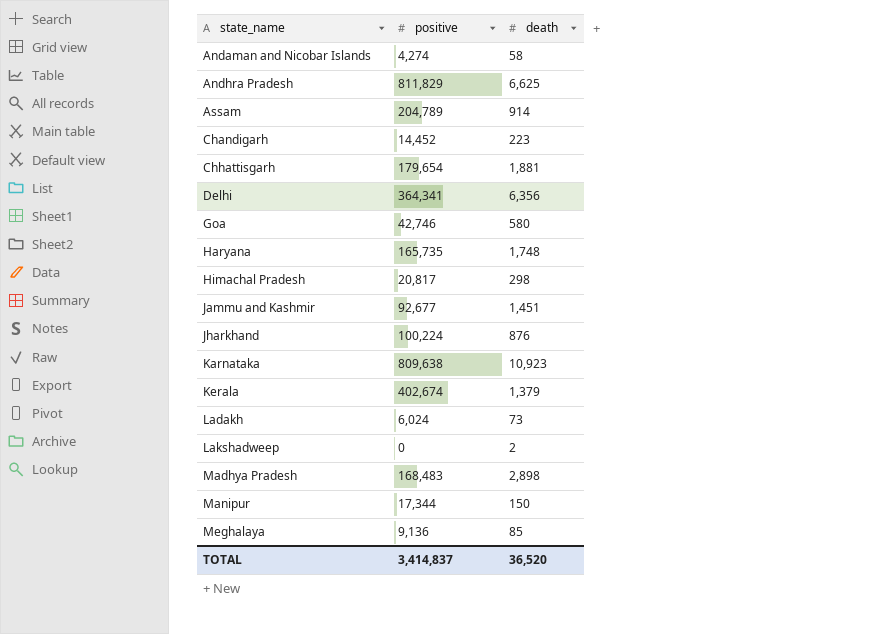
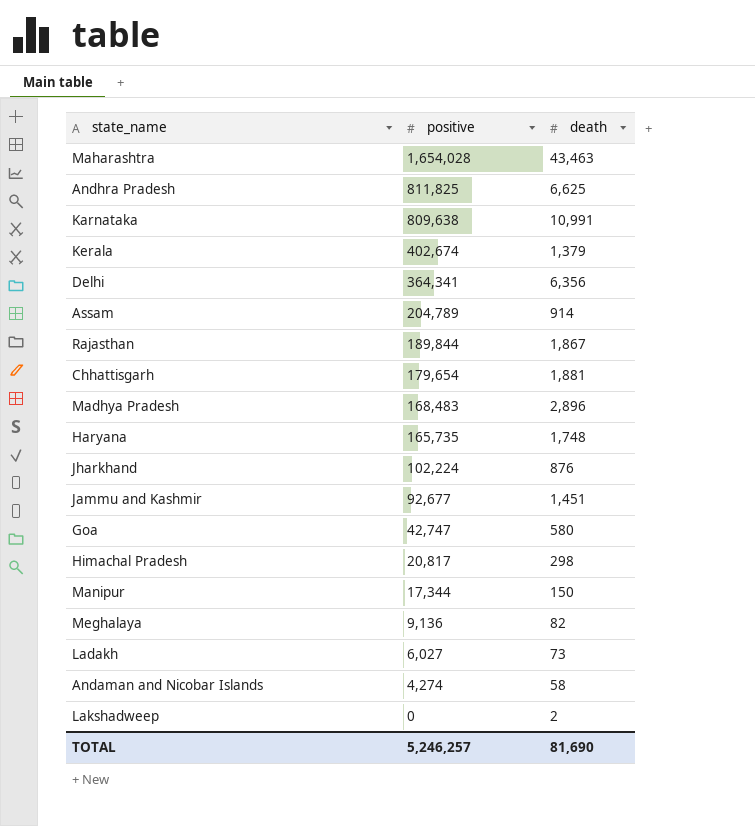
row order: state_name ascending -> positive descending
row Chandigarh: 14,452 | 223 -> none
row Maharashtra: none -> 1,654,028 | 43,463
Andhra Pradesh | positive: 811,829 -> 811,825
Karnataka | death: 10,923 -> 10,991
row Rajasthan: none -> 189,844 | 1,867
Madhya Pradesh | death: 2,898 -> 2,896
Jharkhand | positive: 100,224 -> 102,224
Goa | positive: 42,746 -> 42,747
Meghalaya | death: 85 -> 82
Ladakh | positive: 6,024 -> 6,027
TOTAL | positive: 3,414,837 -> 5,246,257
TOTAL | death: 36,520 -> 81,690

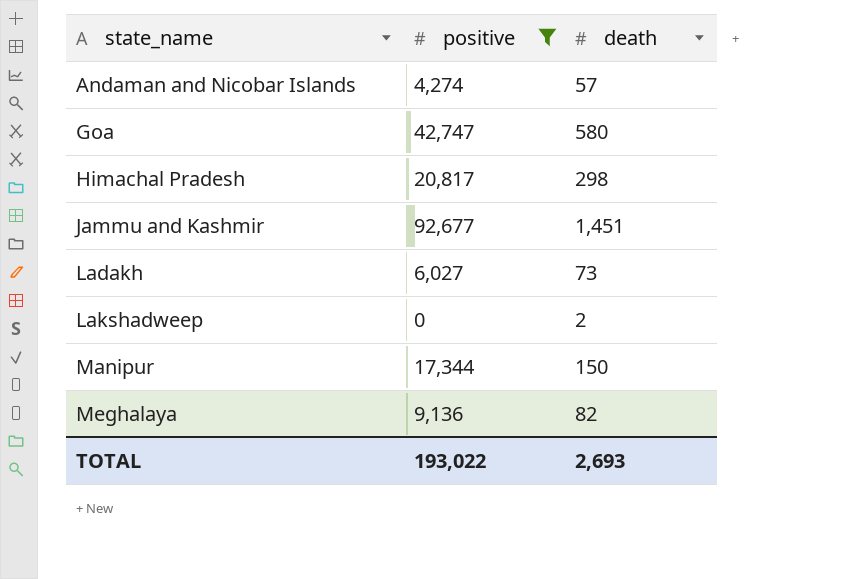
filter: none -> positive <= 92,677
row order: positive descending -> state_name ascending
Andaman and Nicobar Islands | death: 58 -> 57
TOTAL | positive: 5,246,257 -> 193,022
TOTAL | death: 81,690 -> 2,693

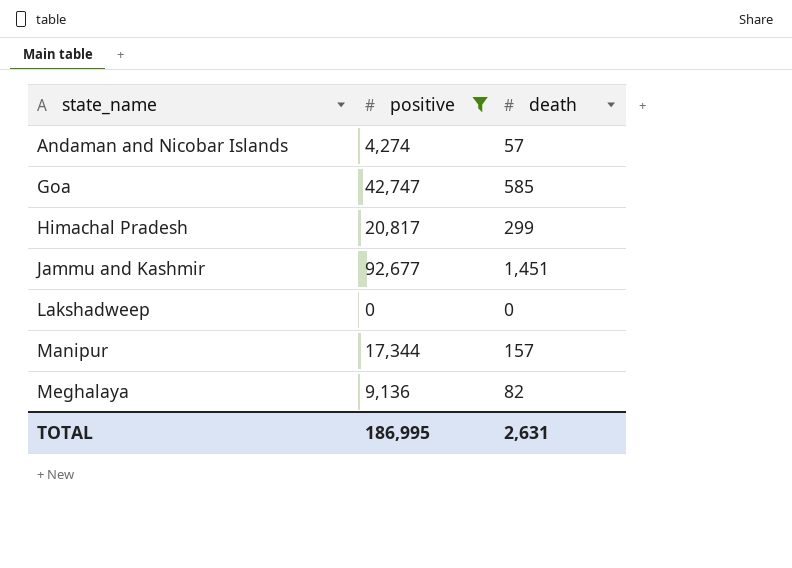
row Ladakh: 6,027 | 73 -> none
Goa | death: 580 -> 585
Himachal Pradesh | death: 298 -> 299
Lakshadweep | death: 2 -> 0
Manipur | death: 150 -> 157
TOTAL | positive: 193,022 -> 186,995
TOTAL | death: 2,693 -> 2,631

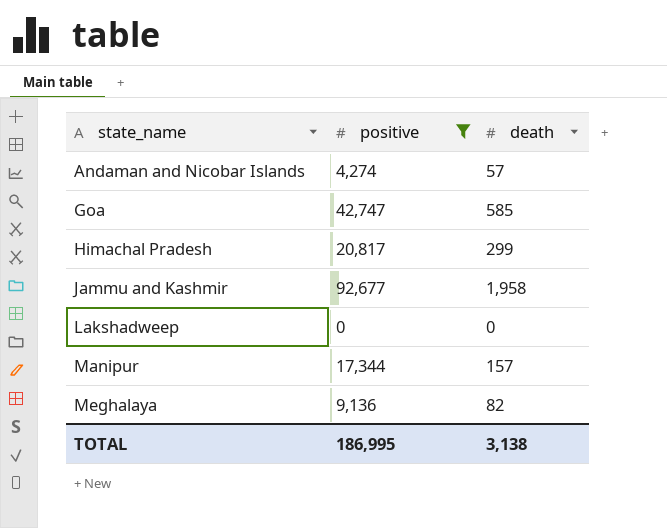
Jammu and Kashmir | death: 1,451 -> 1,958
TOTAL | death: 2,631 -> 3,138

